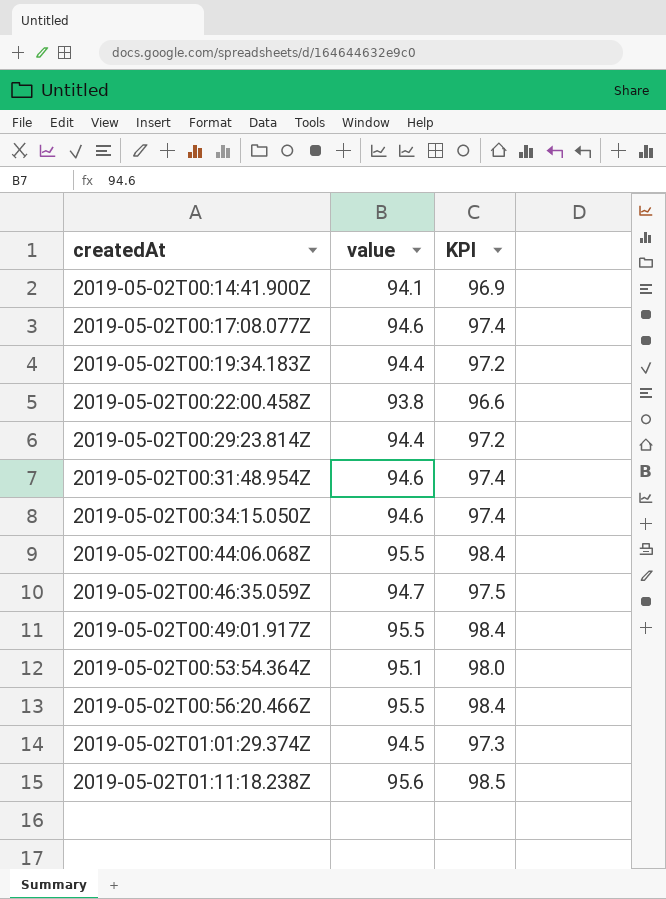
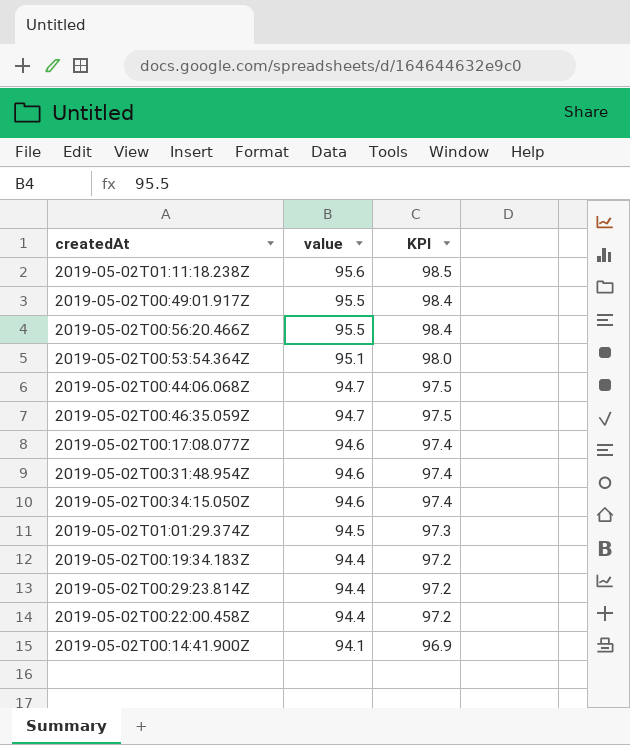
row order: createdAt ascending -> value descending
2019-05-02T00:44:06.068Z | value: 95.5 -> 94.7
2019-05-02T00:44:06.068Z | KPI: 98.4 -> 97.5
2019-05-02T00:22:00.458Z | value: 93.8 -> 94.4
2019-05-02T00:22:00.458Z | KPI: 96.6 -> 97.2

